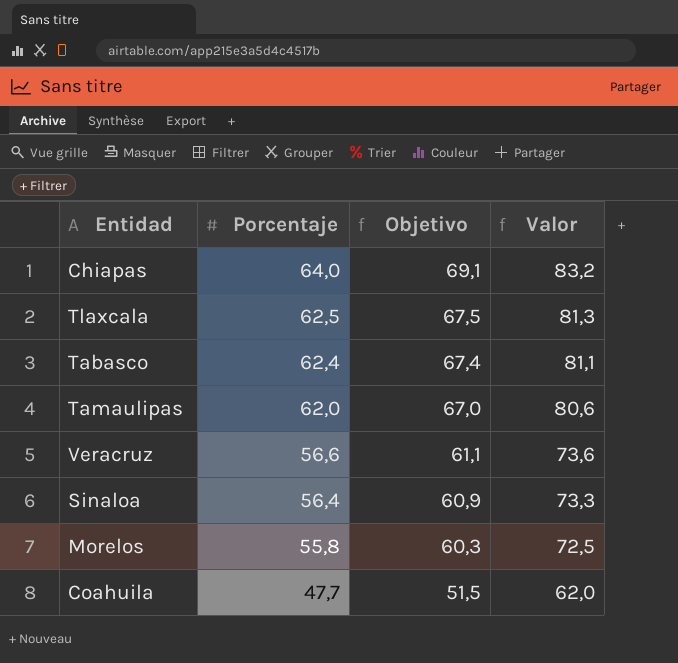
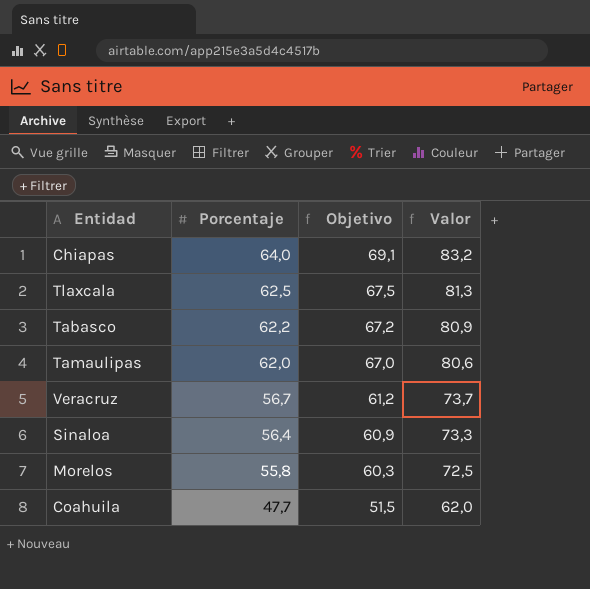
Tabasco | Porcentaje: 62,4 -> 62,2
Tabasco | Objetivo: 67,4 -> 67,2
Tabasco | Valor: 81,1 -> 80,9
Veracruz | Porcentaje: 56,6 -> 56,7
Veracruz | Objetivo: 61,1 -> 61,2
Veracruz | Valor: 73,6 -> 73,7

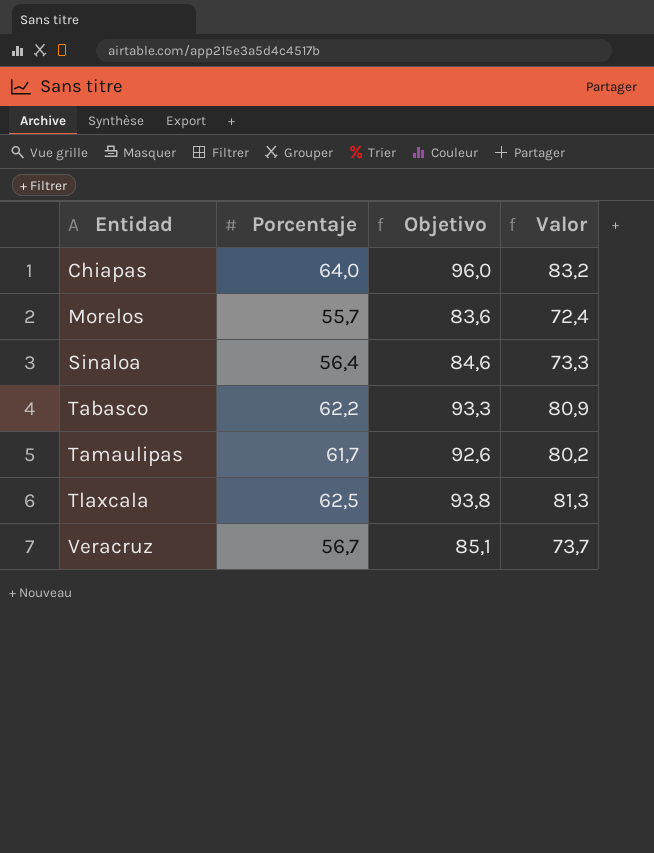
row order: Porcentaje descending -> Entidad ascending
column Objetivo | formula: [Porcentaje] * 1,08 -> [Porcentaje] * 1,5
row Coahuila: 47,7 | 51,5 | 62,0 -> none
Morelos | Porcentaje: 55,8 -> 55,7
Morelos | Valor: 72,5 -> 72,4
Tamaulipas | Porcentaje: 62,0 -> 61,7
Tamaulipas | Valor: 80,6 -> 80,2

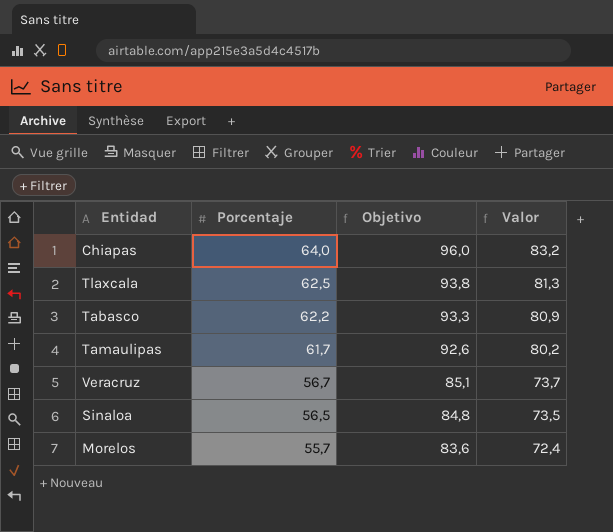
row order: Entidad ascending -> Porcentaje descending
Sinaloa | Porcentaje: 56,4 -> 56,5
Sinaloa | Objetivo: 84,6 -> 84,8
Sinaloa | Valor: 73,3 -> 73,5

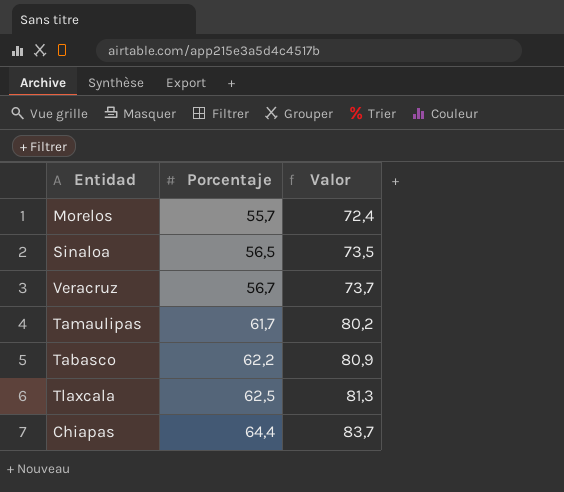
row order: Porcentaje descending -> Porcentaje ascending
column Objetivo | formula: [Porcentaje] * 1,5 -> none
Chiapas | Porcentaje: 64,0 -> 64,4
Chiapas | Valor: 83,2 -> 83,7

